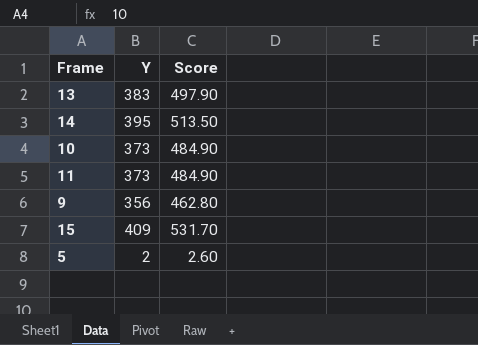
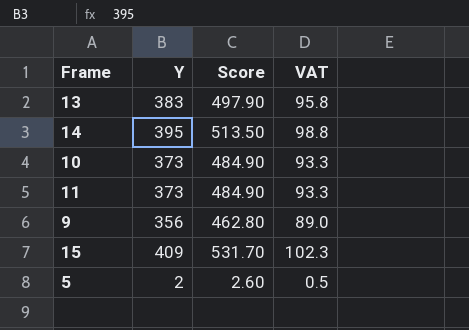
column VAT | formula: none -> [Y] * 0.25

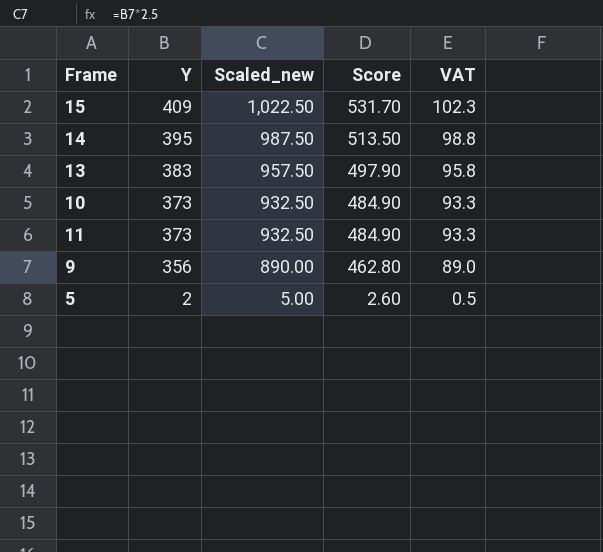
row order: none -> Y descending
column Scaled_new | formula: none -> [Y] * 2.5

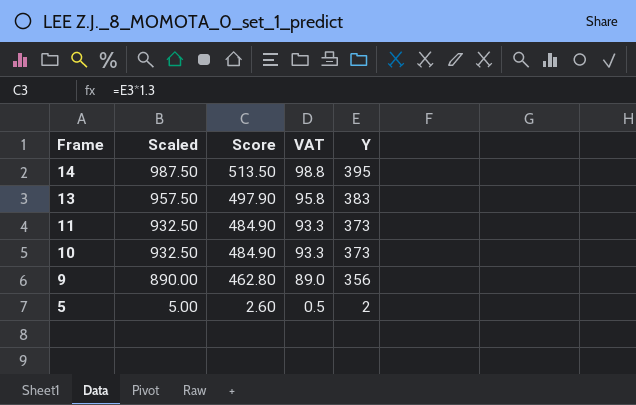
row order: Y descending -> Frame descending
column name: Scaled_new -> Scaled
column Y | position: 2 -> 5
row 15: 409 | 1,022.50 | 531.70 | 102.3 -> none

